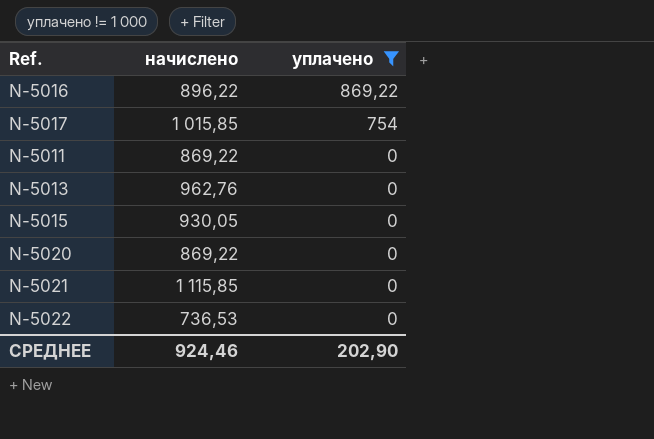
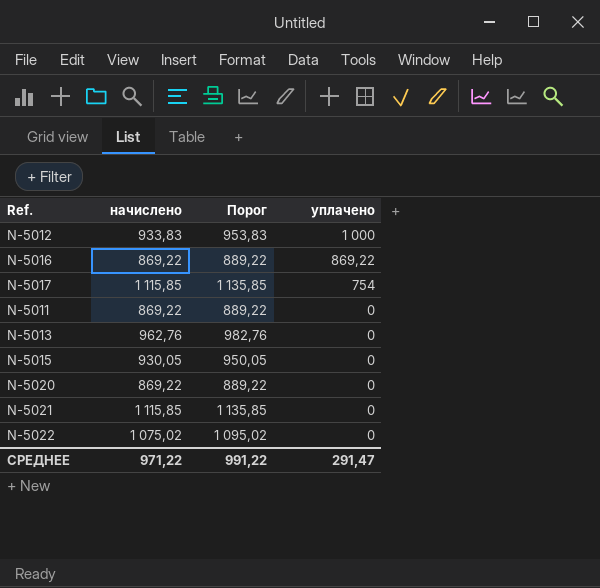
filter: уплачено != 1 000 -> none
column Порог | formula: none -> [начислено] + 20
N-5016 | начислено: 896,22 -> 869,22
N-5017 | начислено: 1 015,85 -> 1 115,85
N-5022 | начислено: 736,53 -> 1 075,02
СРЕДНЕЕ | начислено: 924,46 -> 971,22
СРЕДНЕЕ | уплачено: 202,90 -> 291,47

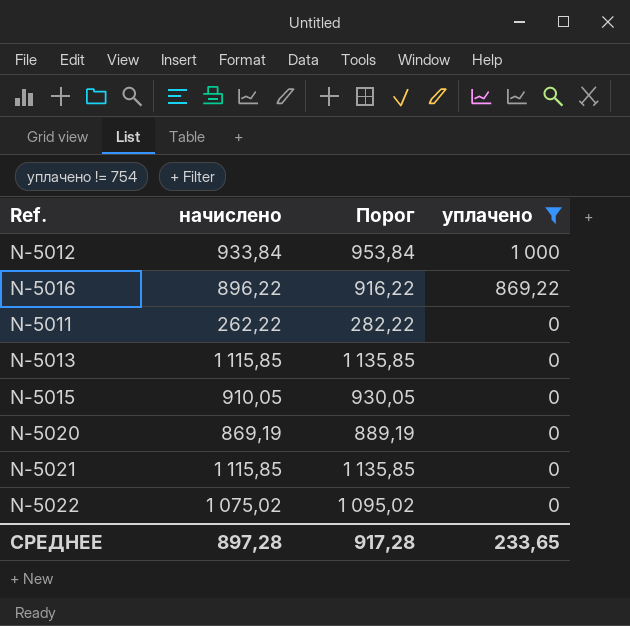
filter: none -> уплачено != 754
N-5012 | начислено: 933,83 -> 933,84
N-5012 | Порог: 953,83 -> 953,84
N-5016 | начислено: 869,22 -> 896,22
N-5016 | Порог: 889,22 -> 916,22
N-5011 | начислено: 869,22 -> 262,22
N-5011 | Порог: 889,22 -> 282,22
N-5013 | начислено: 962,76 -> 1 115,85
N-5013 | Порог: 982,76 -> 1 135,85
N-5015 | начислено: 930,05 -> 910,05
N-5015 | Порог: 950,05 -> 930,05
N-5020 | начислено: 869,22 -> 869,19
N-5020 | Порог: 889,22 -> 889,19
СРЕДНЕЕ | начислено: 971,22 -> 897,28
СРЕДНЕЕ | Порог: 991,22 -> 917,28
СРЕДНЕЕ | уплачено: 291,47 -> 233,65

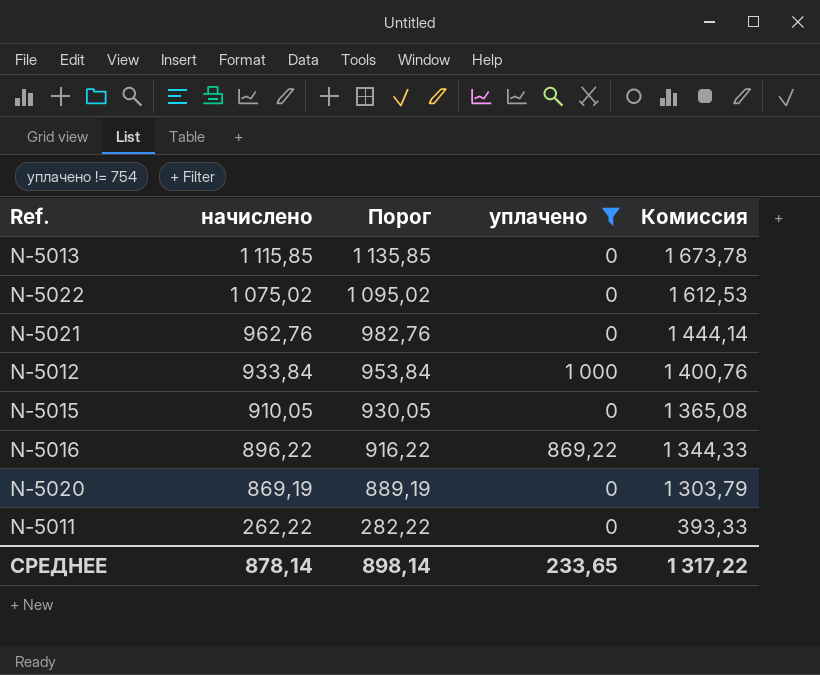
row order: уплачено descending -> начислено descending
column Комиссия | formula: none -> [начислено] * 1,5
N-5021 | начислено: 1 115,85 -> 962,76
N-5021 | Порог: 1 135,85 -> 982,76
СРЕДНЕЕ | начислено: 897,28 -> 878,14
СРЕДНЕЕ | Порог: 917,28 -> 898,14

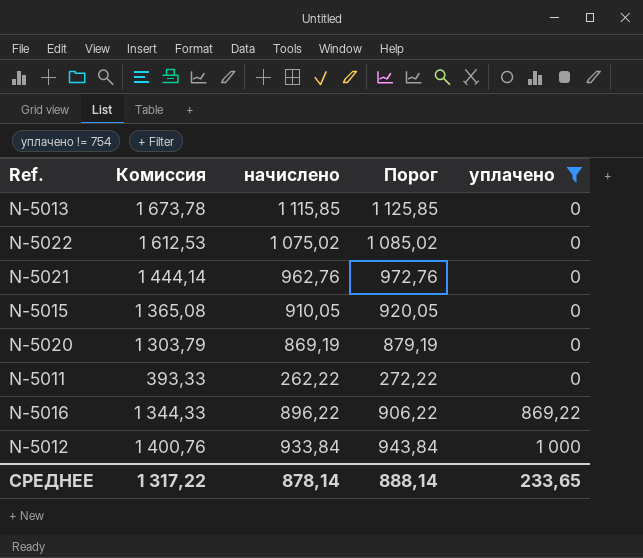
row order: начислено descending -> уплачено ascending
column Комиссия | position: 5 -> 2
column Порог | formula: [начислено] + 20 -> [начислено] + 10
СРЕДНЕЕ | Порог: 898,14 -> 888,14

